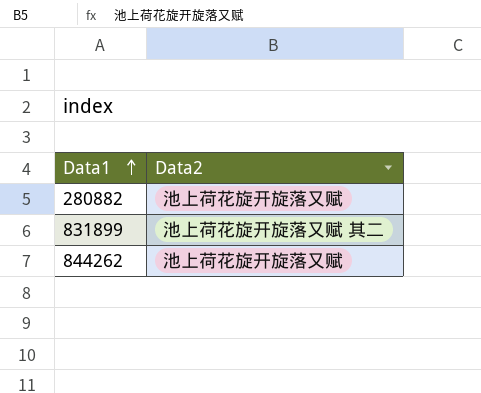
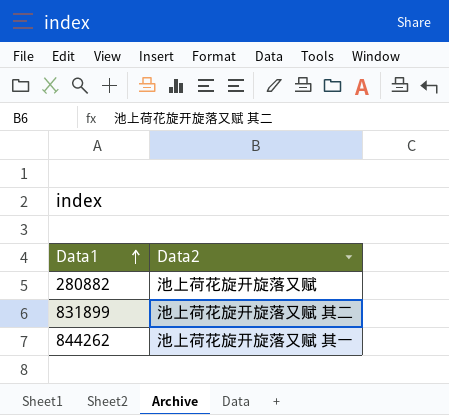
844262 | Data2: 池上荷花旋开旋落又赋 -> 池上荷花旋开旋落又赋 其一

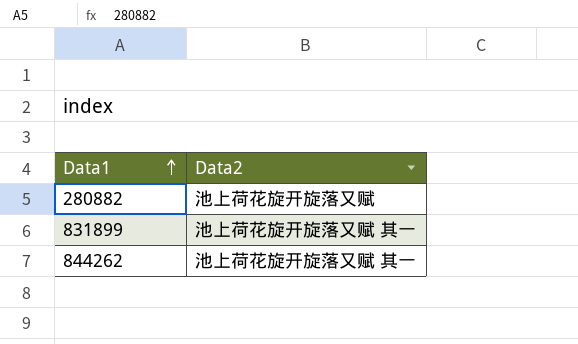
831899 | Data2: 池上荷花旋开旋落又赋 其二 -> 池上荷花旋开旋落又赋 其一

